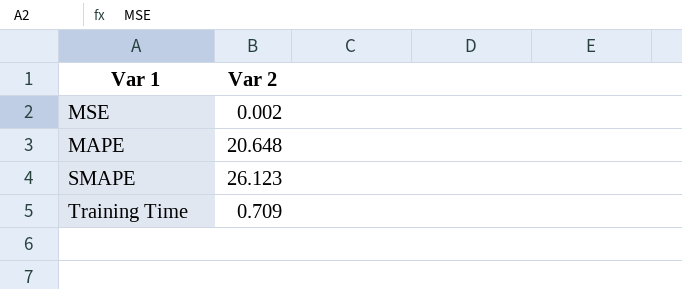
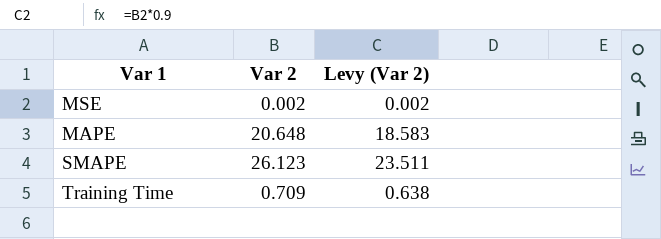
column Levy (Var 2) | formula: none -> [Var 2] * 0.9

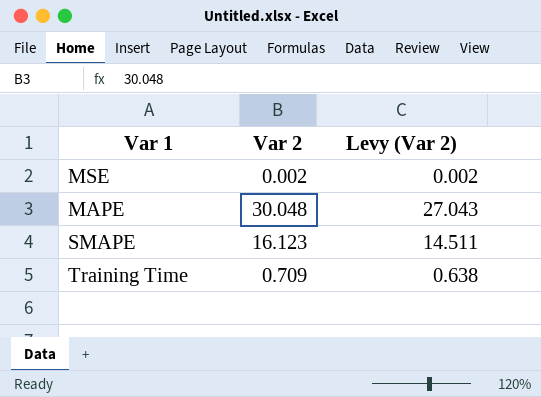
MAPE | Var 2: 20.648 -> 30.048
MAPE | Levy (Var 2): 18.583 -> 27.043
SMAPE | Var 2: 26.123 -> 16.123
SMAPE | Levy (Var 2): 23.511 -> 14.511

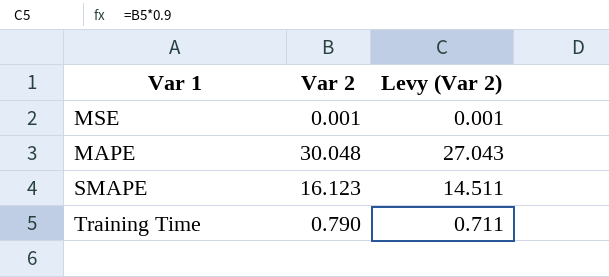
MSE | Var 2: 0.002 -> 0.001
MSE | Levy (Var 2): 0.002 -> 0.001
Training Time | Var 2: 0.709 -> 0.790
Training Time | Levy (Var 2): 0.638 -> 0.711

